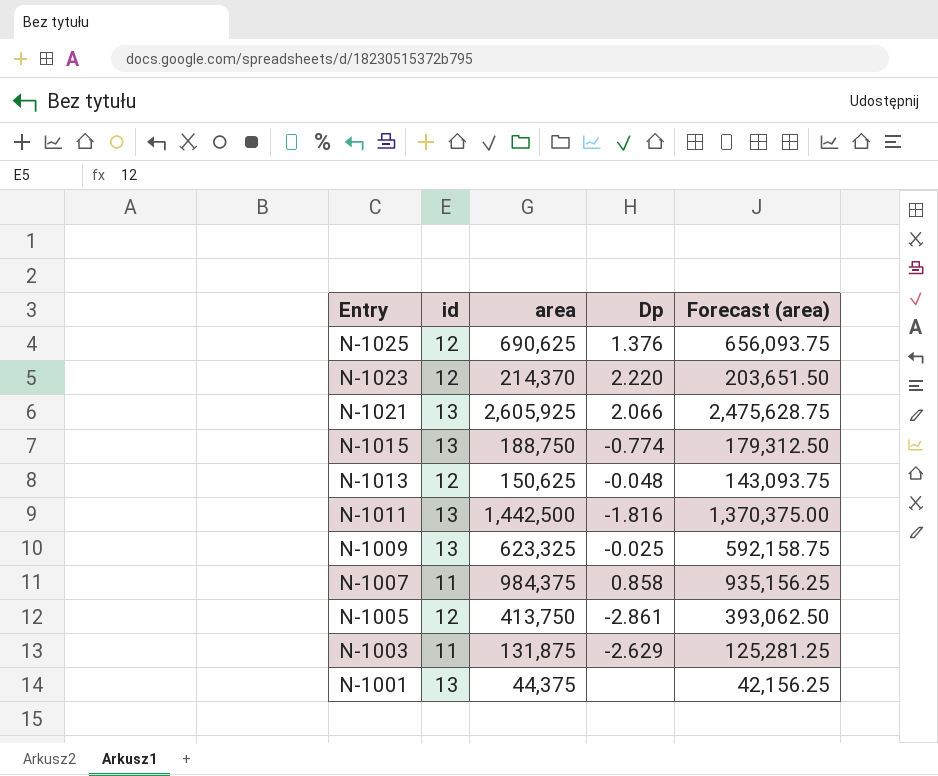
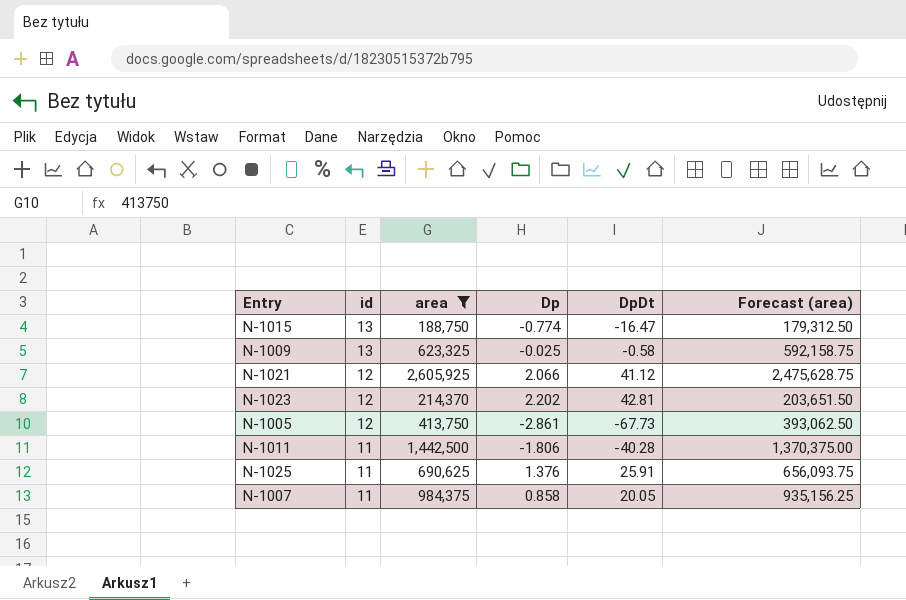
filter: none -> area >= 188,750
row order: Entry descending -> id descending
column DpDt | position: none -> 5
N-1021 | id: 13 -> 12
N-1023 | Dp: 2.220 -> 2.202
N-1011 | id: 13 -> 11
N-1011 | Dp: -1.816 -> -1.806
N-1025 | id: 12 -> 11

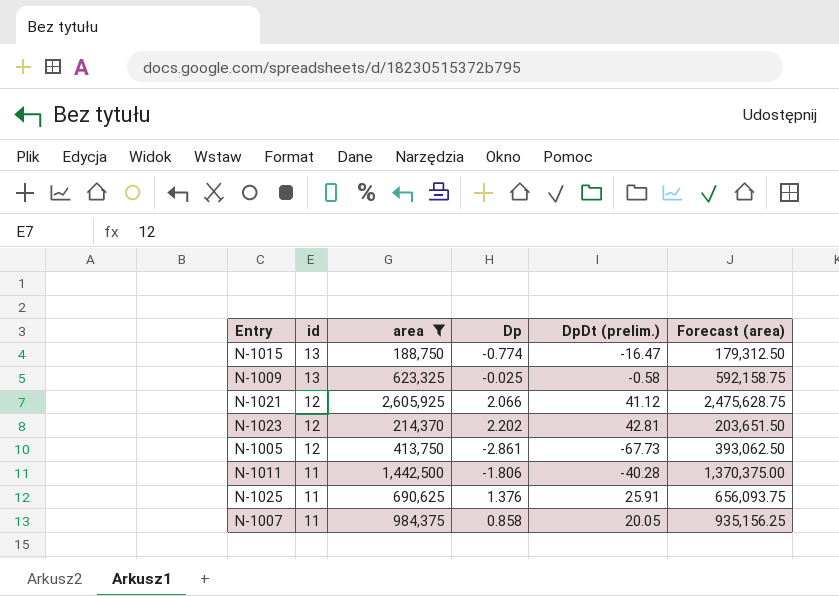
column name: DpDt -> DpDt (prelim.)

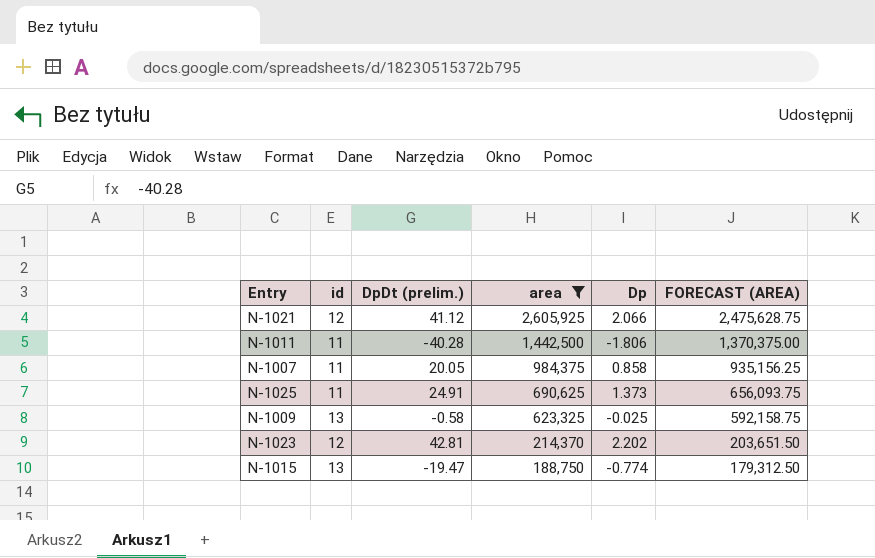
row order: id descending -> area descending
column DpDt (prelim.) | position: 5 -> 3
column name: Forecast (area) -> FORECAST (AREA)
row N-1005: 12 | 413,750 | -2.861 | -67.73 | 393,062.50 -> none
N-1025 | DpDt (prelim.): 25.91 -> 24.91
N-1025 | Dp: 1.376 -> 1.373
N-1015 | DpDt (prelim.): -16.47 -> -19.47

